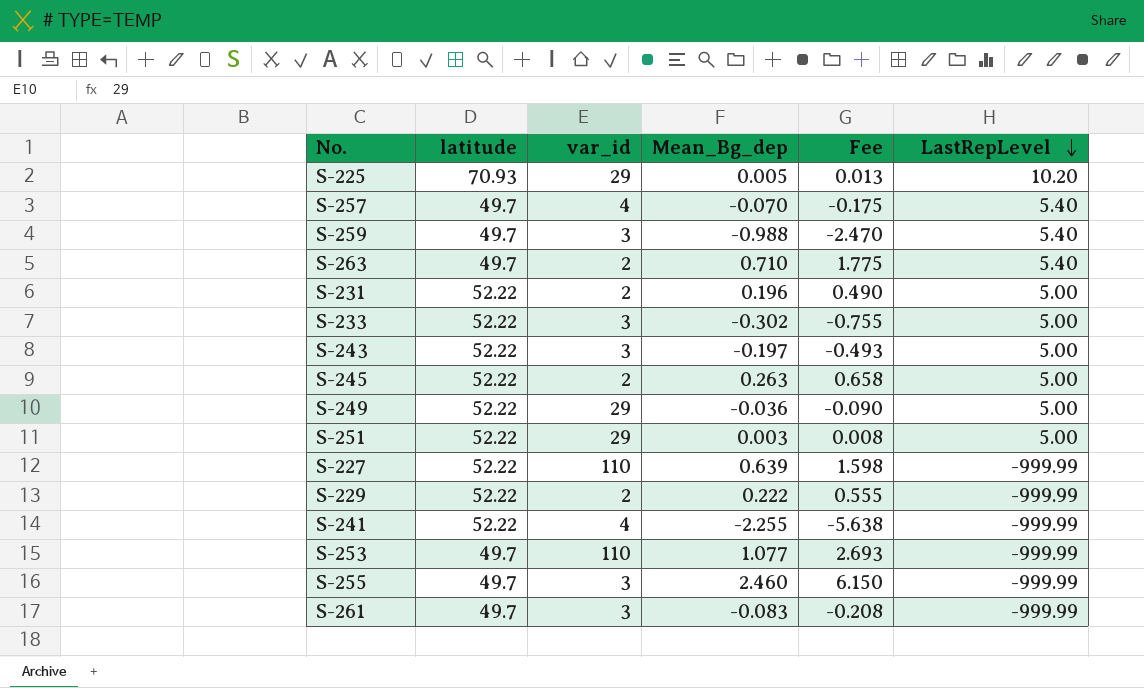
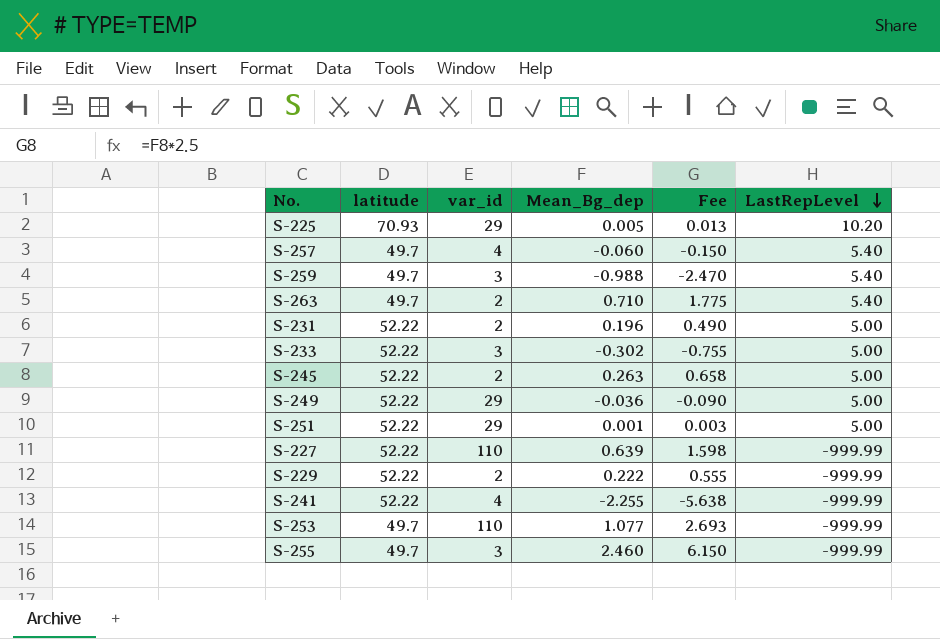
row S-243: 52.22 | 3 | -0.197 | -0.493 | 5.00 -> none
row S-261: 49.7 | 3 | -0.083 | -0.208 | -999.99 -> none
S-257 | Mean_Bg_dep: -0.070 -> -0.060
S-257 | Fee: -0.175 -> -0.150
S-251 | Mean_Bg_dep: 0.003 -> 0.001
S-251 | Fee: 0.008 -> 0.003

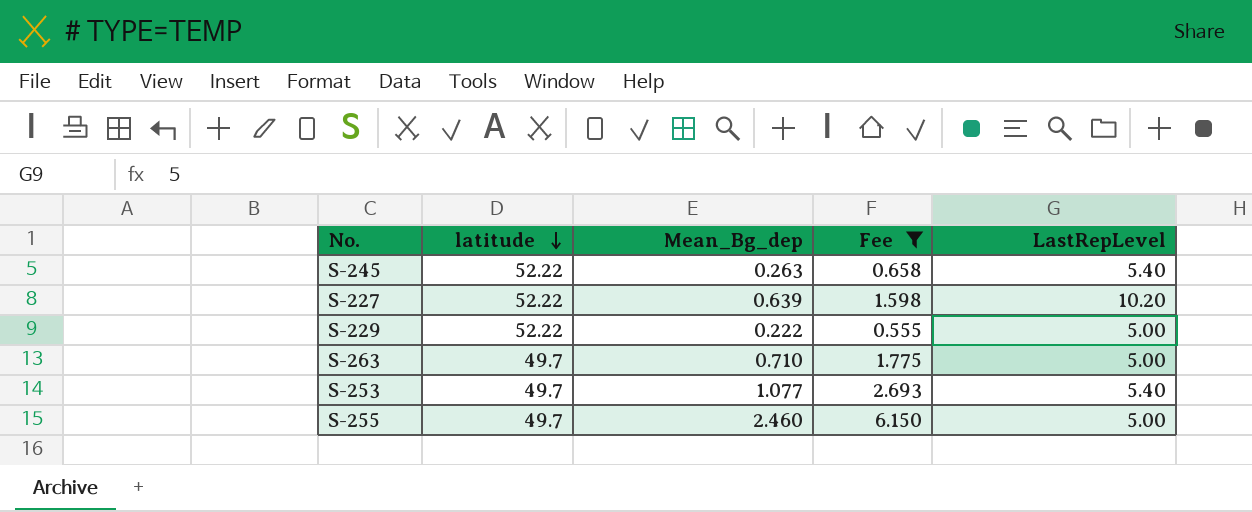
filter: none -> Fee >= 0.555
row order: LastRepLevel descending -> latitude descending
column var_id | position: 3 -> none
S-245 | LastRepLevel: 5.00 -> 5.40
S-227 | LastRepLevel: -999.99 -> 10.20
S-229 | LastRepLevel: -999.99 -> 5.00
S-263 | LastRepLevel: 5.40 -> 5.00
S-253 | LastRepLevel: -999.99 -> 5.40
S-255 | LastRepLevel: -999.99 -> 5.00

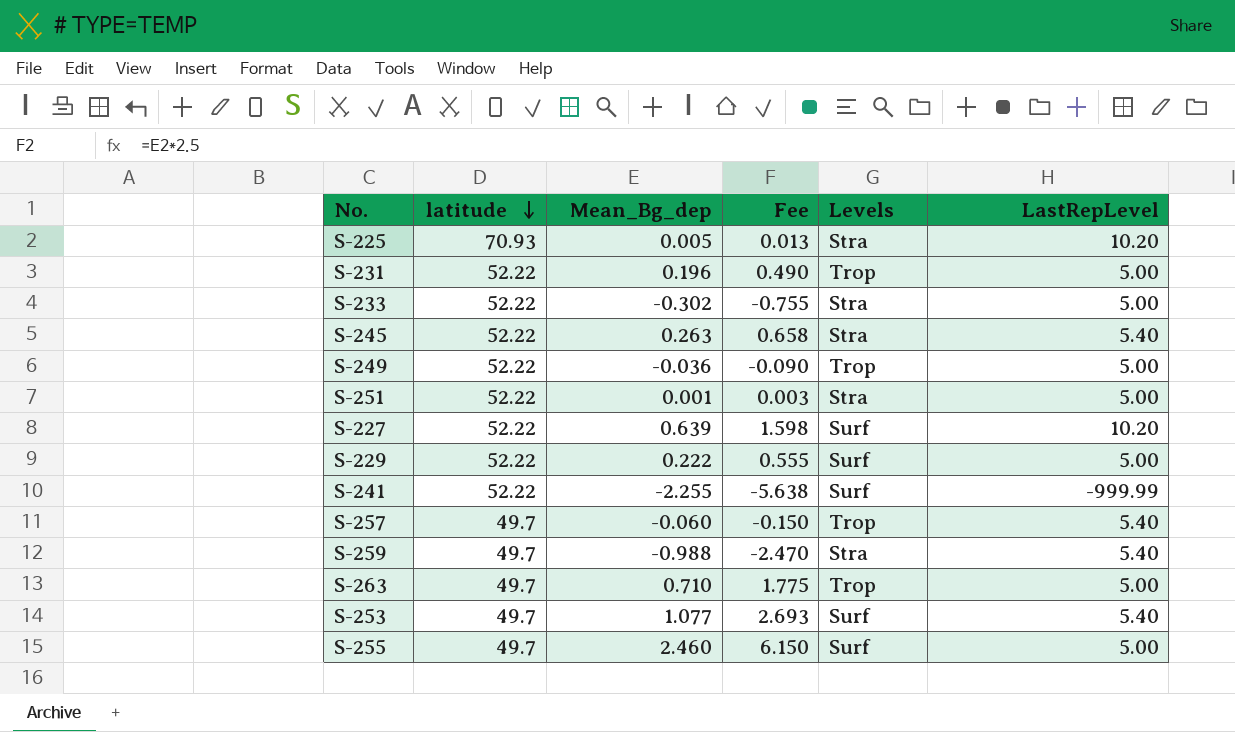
filter: Fee >= 0.555 -> none
column Levels | position: none -> 5

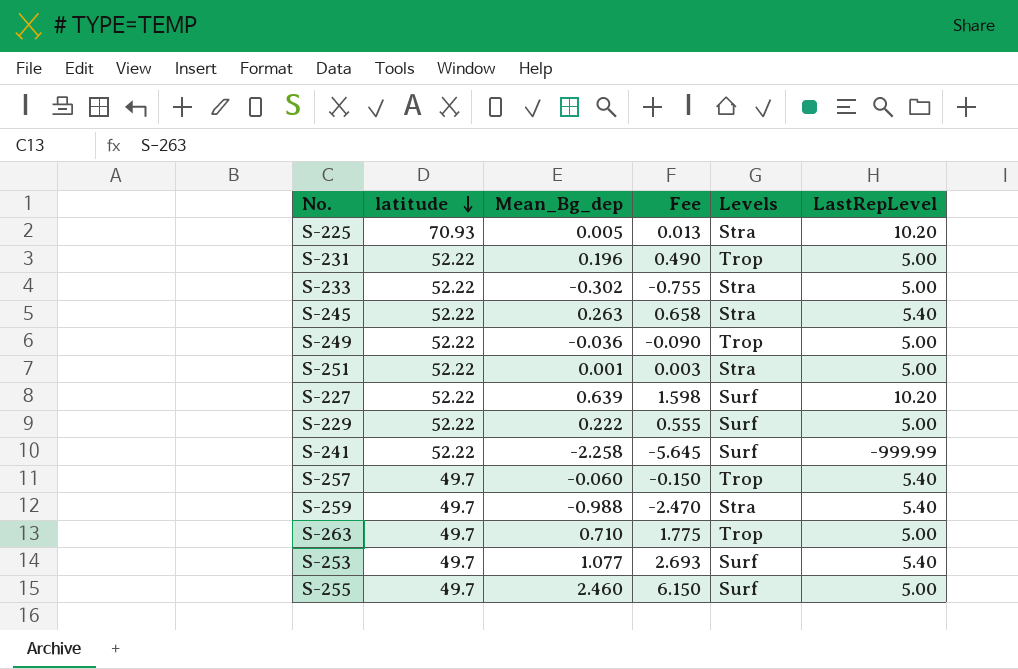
S-241 | Mean_Bg_dep: -2.255 -> -2.258
S-241 | Fee: -5.638 -> -5.645

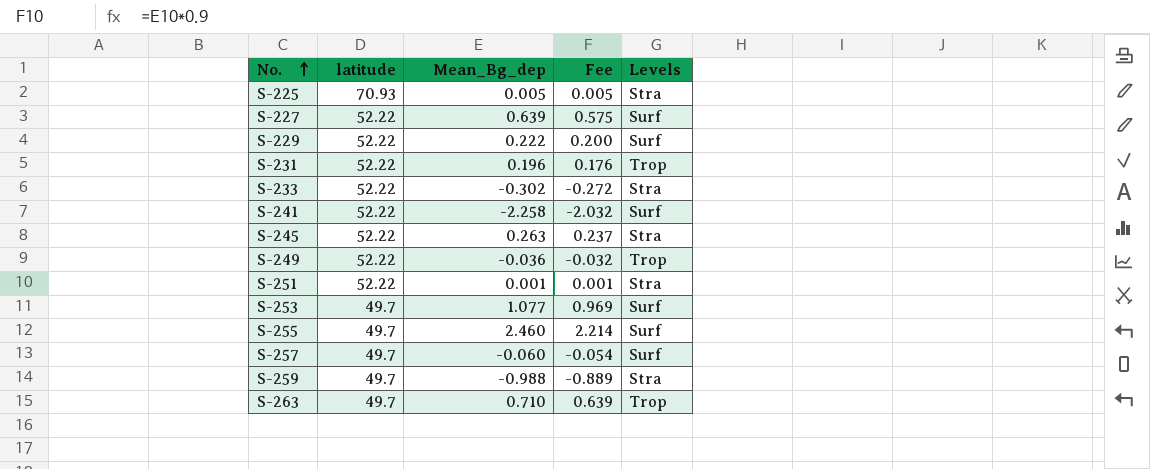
row order: latitude descending -> No. ascending
column LastRepLevel | position: 6 -> none
column Fee | formula: [Mean_Bg_dep] * 2.5 -> [Mean_Bg_dep] * 0.9
S-257 | Levels: Trop -> Surf

